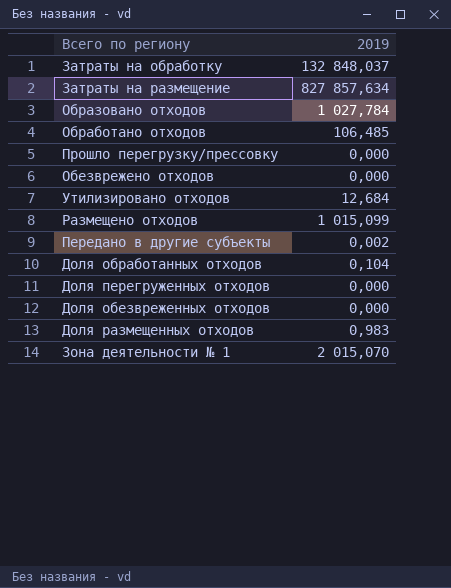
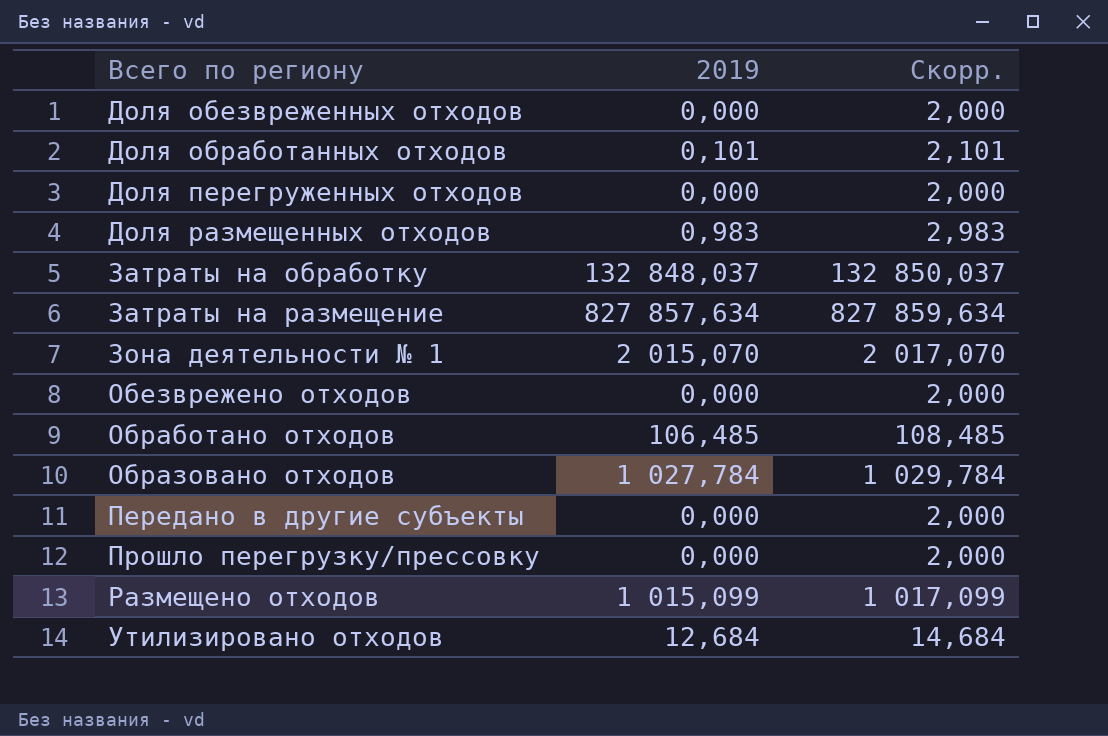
row order: none -> Всего по региону ascending
column Скорр. | formula: none -> [2019] + 2
Доля обработанных отходов | 2019: 0,104 -> 0,101
Передано в другие субъекты | 2019: 0,002 -> 0,000

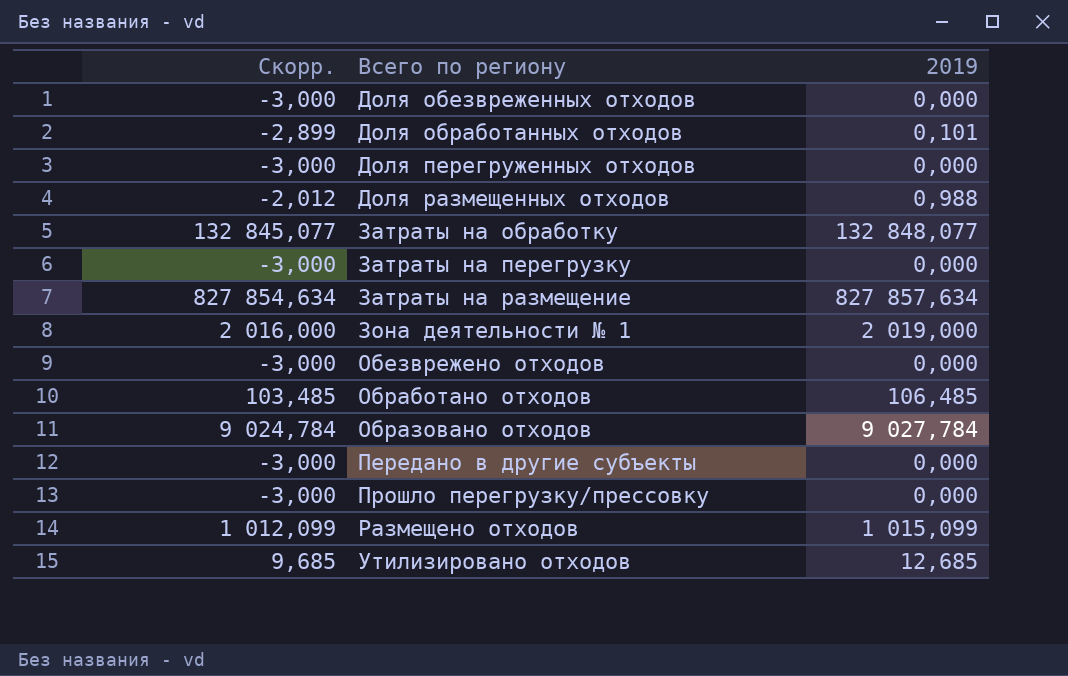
column Скорр. | formula: [2019] + 2 -> [2019] - 3
column Скорр. | position: 3 -> 1
Доля размещенных отходов | 2019: 0,983 -> 0,988
Затраты на обработку | 2019: 132 848,037 -> 132 848,077
row Затраты на перегрузку: none -> -3,000 | 0,000
Зона деятельности № 1 | 2019: 2 015,070 -> 2 019,000
Образовано отходов | 2019: 1 027,784 -> 9 027,784
Утилизировано отходов | 2019: 12,684 -> 12,685

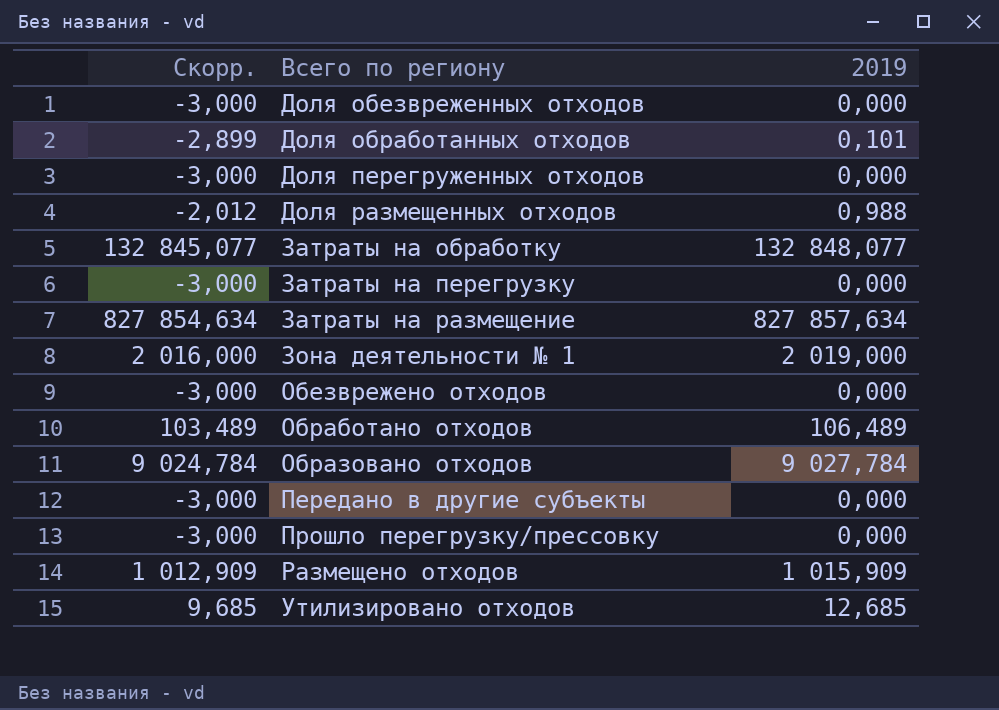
Обработано отходов | Скорр.: 103,485 -> 103,489
Обработано отходов | 2019: 106,485 -> 106,489
Размещено отходов | Скорр.: 1 012,099 -> 1 012,909
Размещено отходов | 2019: 1 015,099 -> 1 015,909

